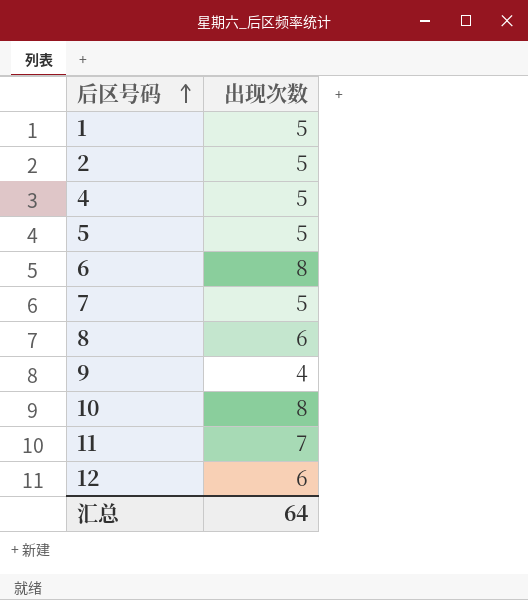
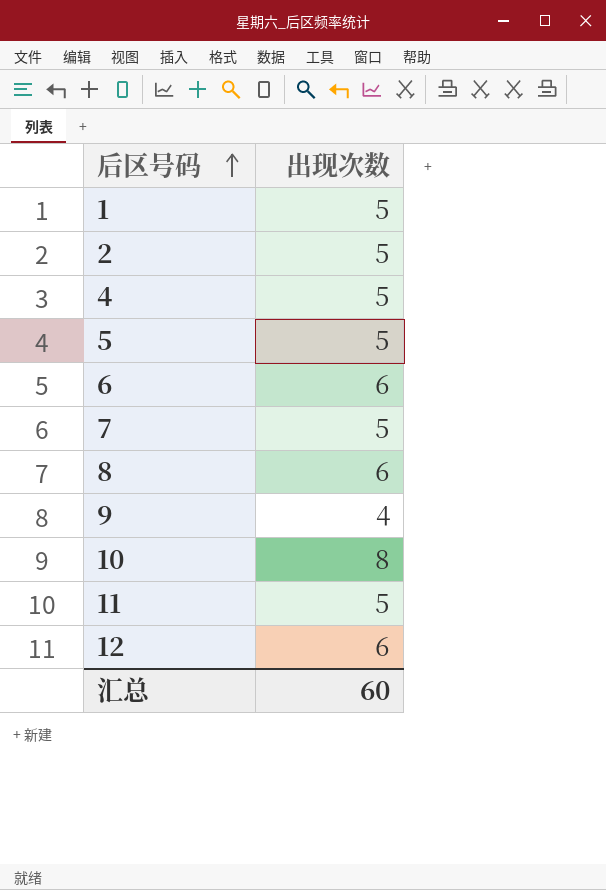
6 | 出现次数: 8 -> 6
11 | 出现次数: 7 -> 5
汇总 | 出现次数: 64 -> 60

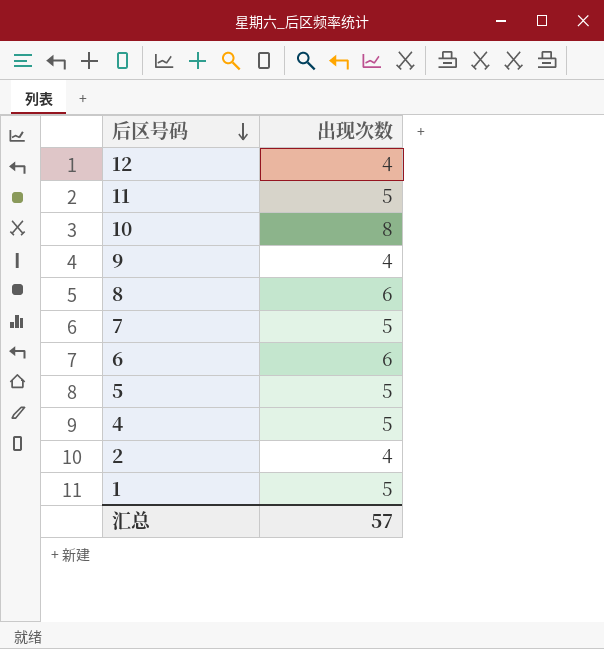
row order: 后区号码 ascending -> 后区号码 descending
12 | 出现次数: 6 -> 4
2 | 出现次数: 5 -> 4
汇总 | 出现次数: 60 -> 57

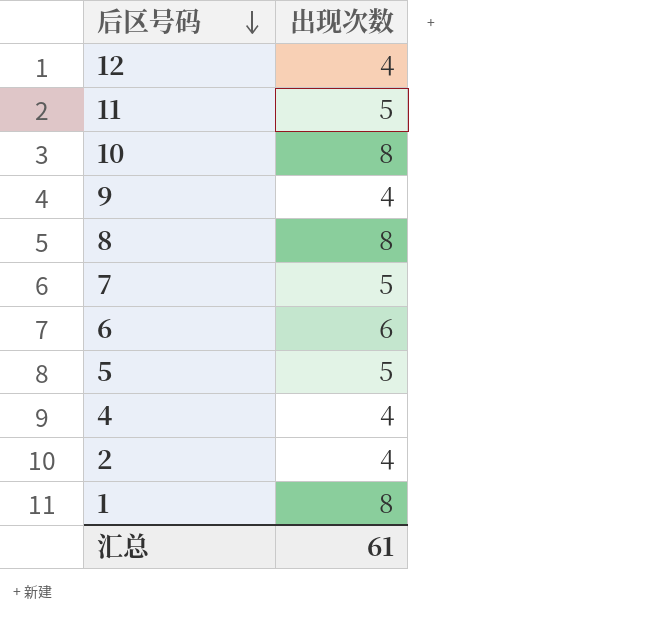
8 | 出现次数: 6 -> 8
4 | 出现次数: 5 -> 4
1 | 出现次数: 5 -> 8
汇总 | 出现次数: 57 -> 61

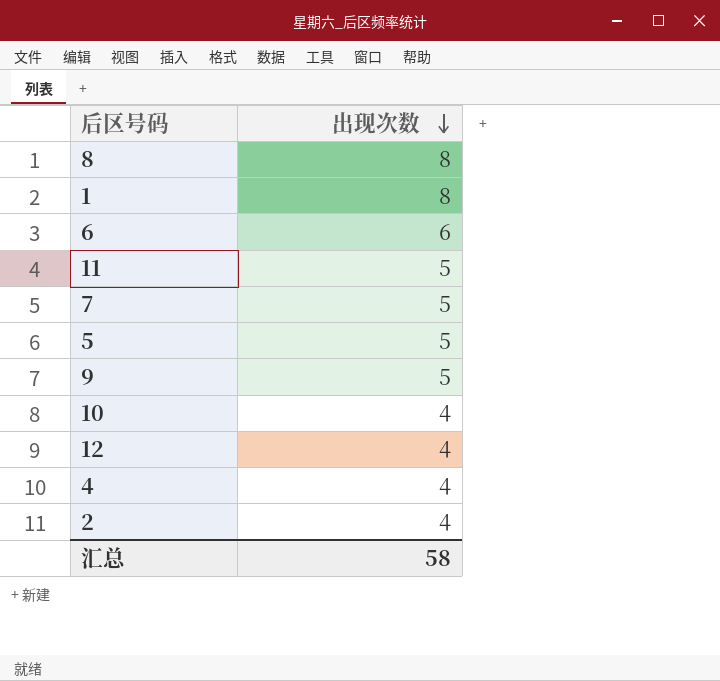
row order: 后区号码 descending -> 出现次数 descending
9 | 出现次数: 4 -> 5
10 | 出现次数: 8 -> 4
汇总 | 出现次数: 61 -> 58

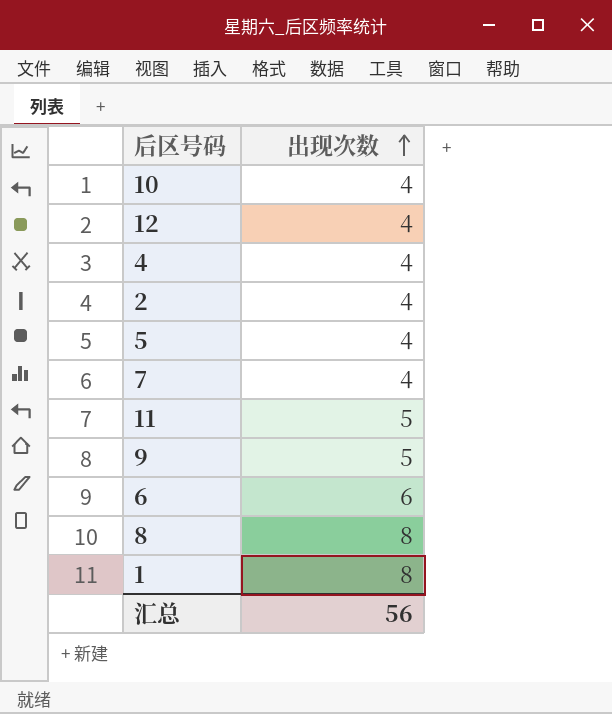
row order: 出现次数 descending -> 出现次数 ascending
5 | 出现次数: 5 -> 4
7 | 出现次数: 5 -> 4
汇总 | 出现次数: 58 -> 56

